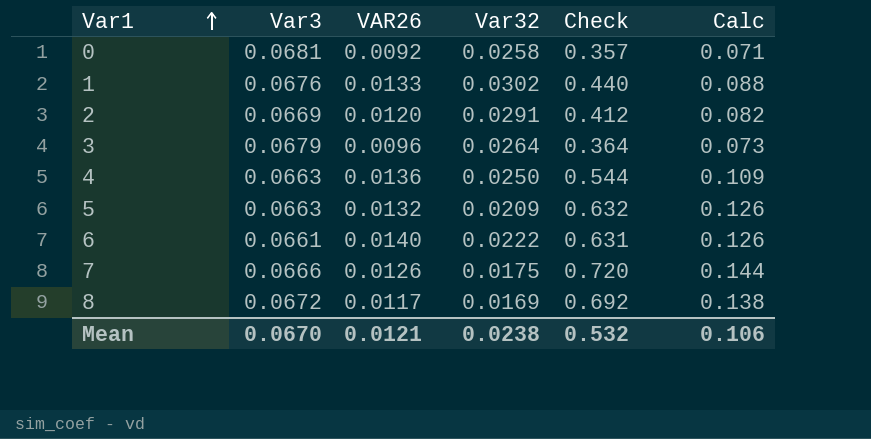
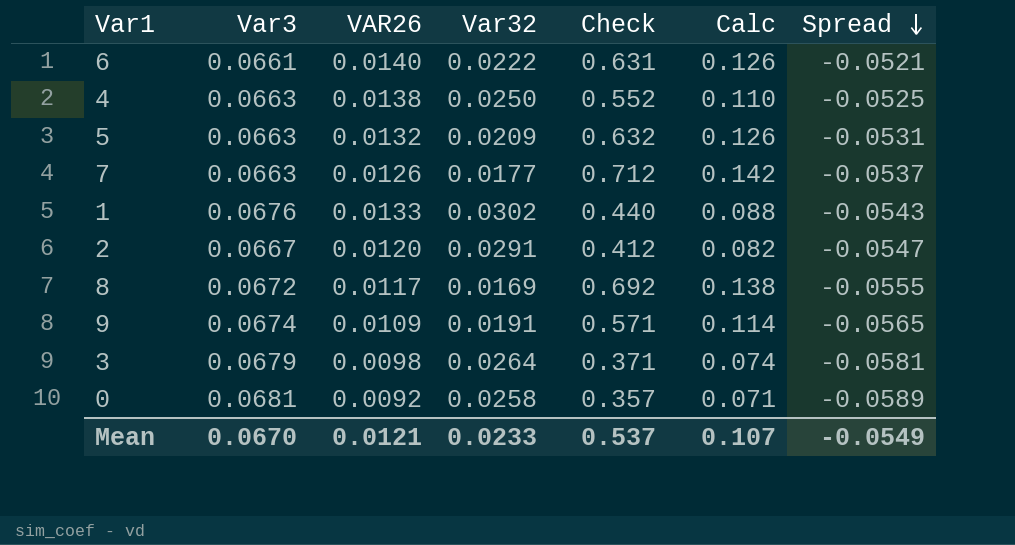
row order: Var1 ascending -> Spread descending
column Spread | formula: none -> [VAR26] - [Var3]
4 | VAR26: 0.0136 -> 0.0138
4 | Check: 0.544 -> 0.552
4 | Calc: 0.109 -> 0.110
7 | Var3: 0.0666 -> 0.0663
7 | Var32: 0.0175 -> 0.0177
7 | Check: 0.720 -> 0.712
7 | Calc: 0.144 -> 0.142
2 | Var3: 0.0669 -> 0.0667
row 9: none -> 0.0674 | 0.0109 | 0.0191 | 0.571 | 0.114 | -0.0565
3 | VAR26: 0.0096 -> 0.0098
3 | Check: 0.364 -> 0.371
3 | Calc: 0.073 -> 0.074
Mean | Var32: 0.0238 -> 0.0233
Mean | Check: 0.532 -> 0.537
Mean | Calc: 0.106 -> 0.107

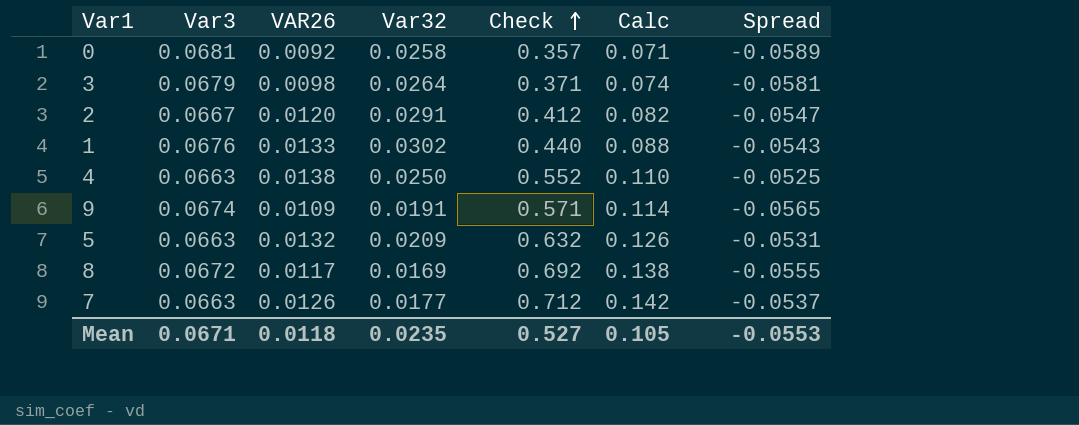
row order: Spread descending -> Check ascending
row 6: 0.0661 | 0.0140 | 0.0222 | 0.631 | 0.126 | -0.0521 -> none
Mean | Var3: 0.0670 -> 0.0671
Mean | VAR26: 0.0121 -> 0.0118
Mean | Var32: 0.0233 -> 0.0235
Mean | Check: 0.537 -> 0.527
Mean | Calc: 0.107 -> 0.105
Mean | Spread: -0.0549 -> -0.0553

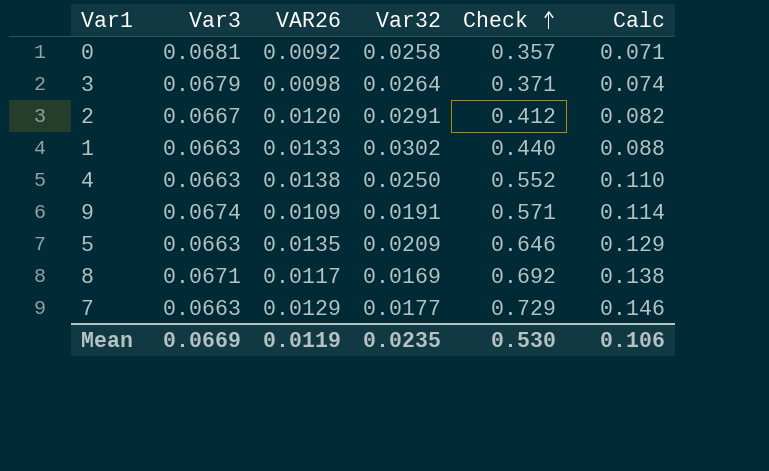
column Spread | formula: [VAR26] - [Var3] -> none
1 | Var3: 0.0676 -> 0.0663
5 | VAR26: 0.0132 -> 0.0135
5 | Check: 0.632 -> 0.646
5 | Calc: 0.126 -> 0.129
8 | Var3: 0.0672 -> 0.0671
7 | VAR26: 0.0126 -> 0.0129
7 | Check: 0.712 -> 0.729
7 | Calc: 0.142 -> 0.146
Mean | Var3: 0.0671 -> 0.0669
Mean | VAR26: 0.0118 -> 0.0119
Mean | Check: 0.527 -> 0.530
Mean | Calc: 0.105 -> 0.106

